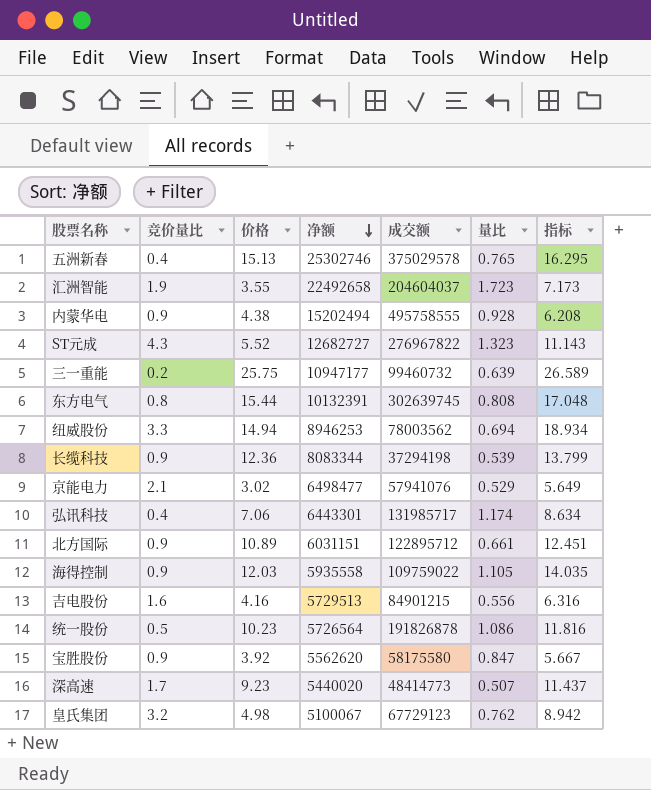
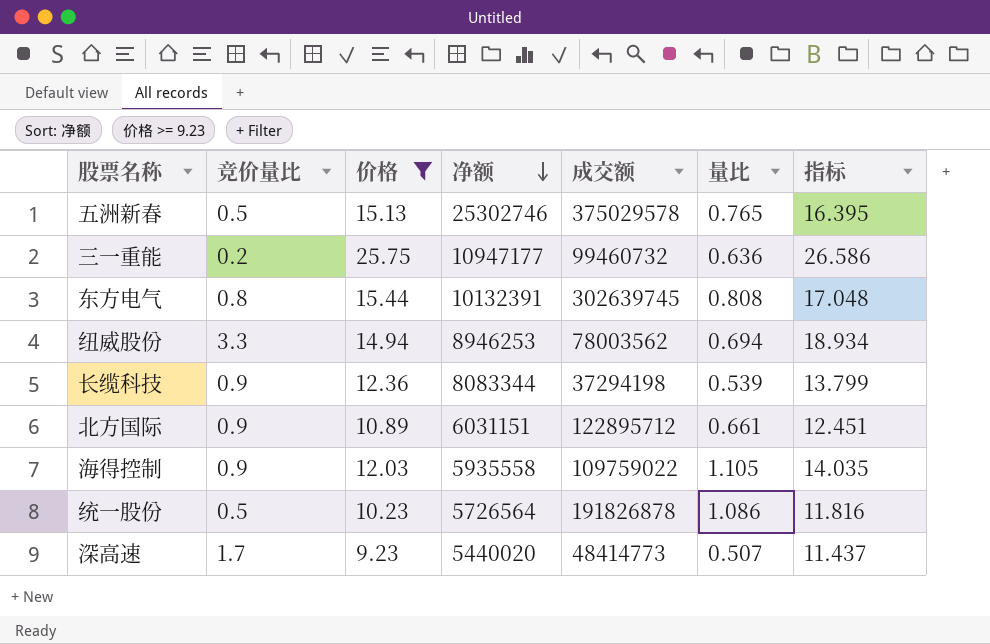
filter: none -> 价格 >= 9.23
五洲新春 | 竞价量比: 0.4 -> 0.5
五洲新春 | 指标: 16.295 -> 16.395
三一重能 | 量比: 0.639 -> 0.636
三一重能 | 指标: 26.589 -> 26.586

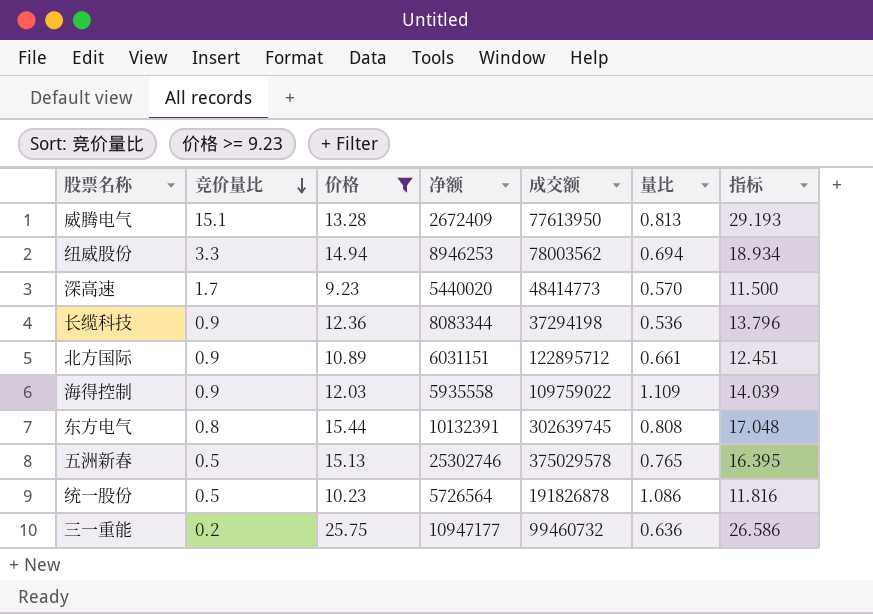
row order: 净额 descending -> 竞价量比 descending
row 威腾电气: none -> 15.1 | 13.28 | 2672409 | 77613950 | 0.813 | 29.193
深高速 | 量比: 0.507 -> 0.570
深高速 | 指标: 11.437 -> 11.500
长缆科技 | 量比: 0.539 -> 0.536
长缆科技 | 指标: 13.799 -> 13.796
海得控制 | 量比: 1.105 -> 1.109
海得控制 | 指标: 14.035 -> 14.039

